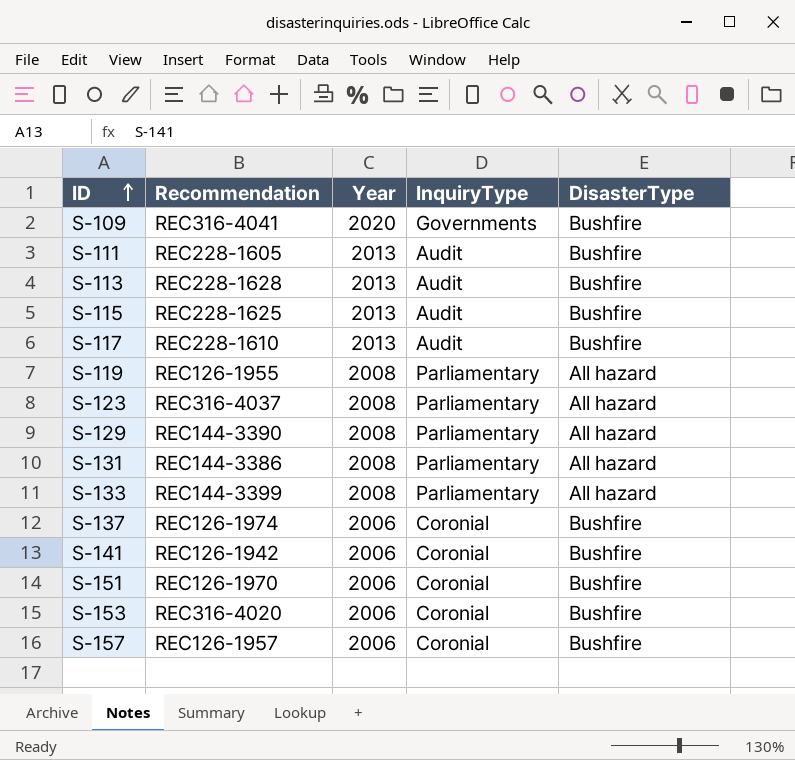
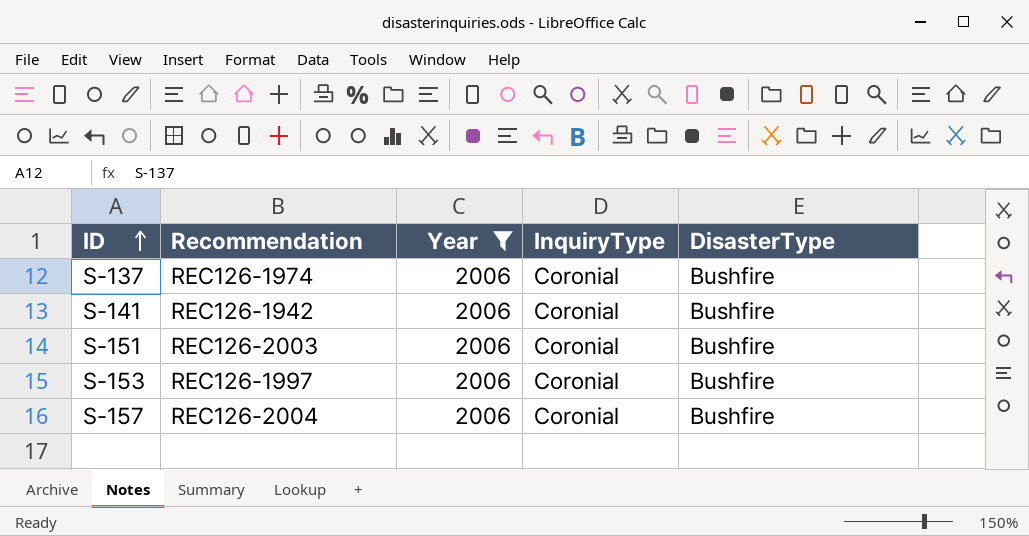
filter: none -> Year = 2006
S-151 | Recommendation: REC126-1970 -> REC126-2003
S-153 | Recommendation: REC316-4020 -> REC126-1997
S-157 | Recommendation: REC126-1957 -> REC126-2004

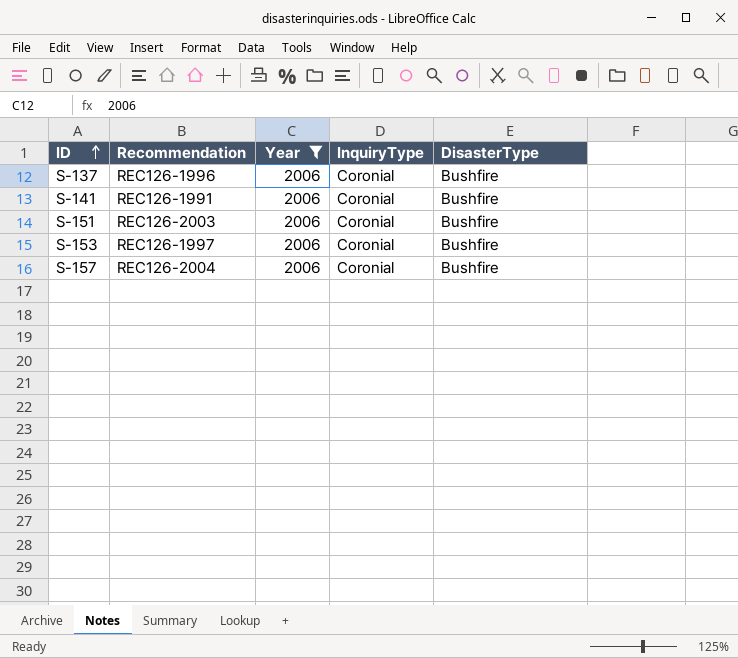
S-137 | Recommendation: REC126-1974 -> REC126-1996
S-141 | Recommendation: REC126-1942 -> REC126-1991

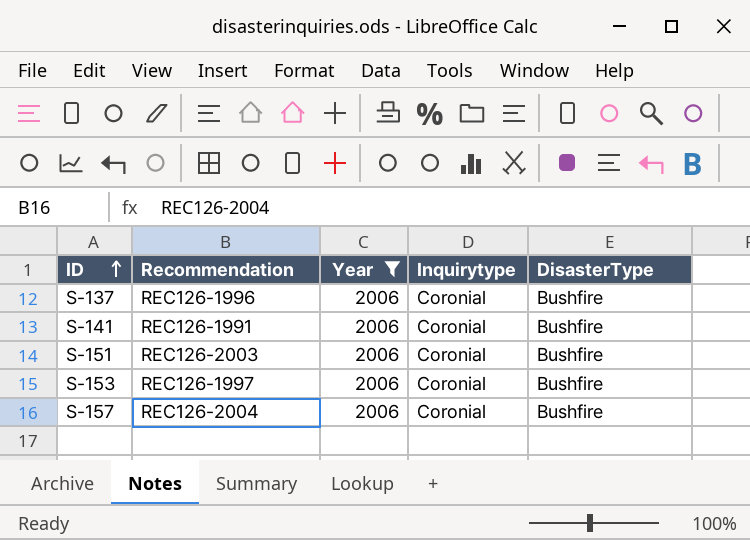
column name: InquiryType -> Inquirytype

